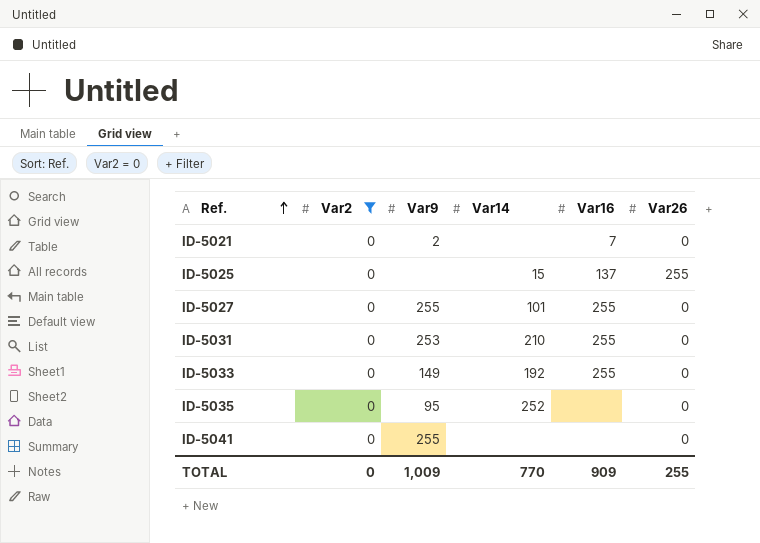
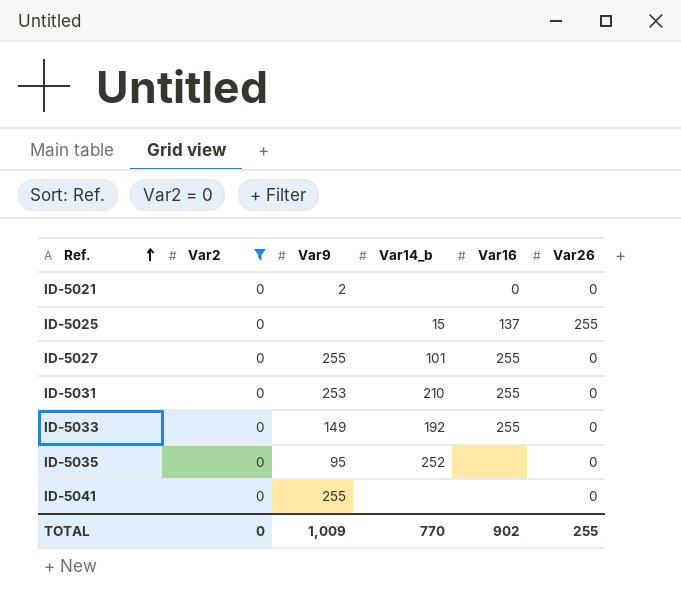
column name: Var14 -> Var14_b
ID-5021 | Var16: 7 -> 0
TOTAL | Var16: 909 -> 902

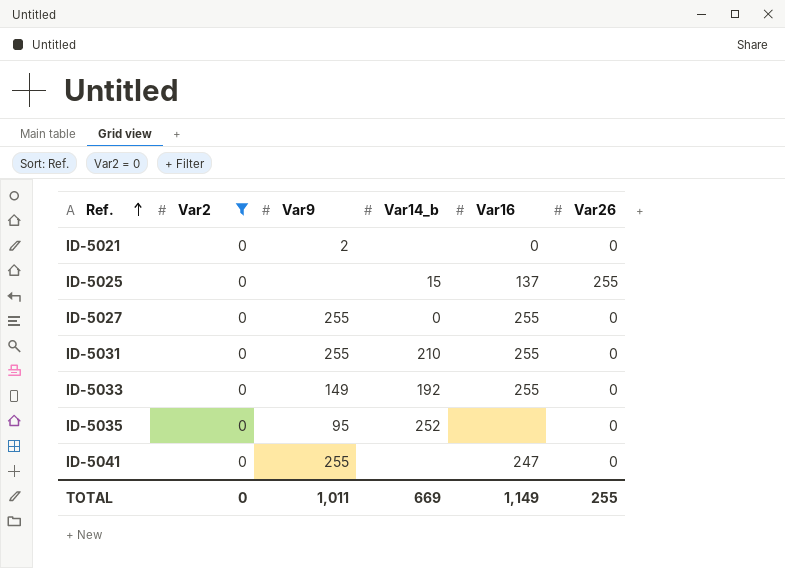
ID-5027 | Var14_b: 101 -> 0
ID-5031 | Var9: 253 -> 255
ID-5041 | Var16: none -> 247
TOTAL | Var9: 1,009 -> 1,011
TOTAL | Var14_b: 770 -> 669
TOTAL | Var16: 902 -> 1,149

